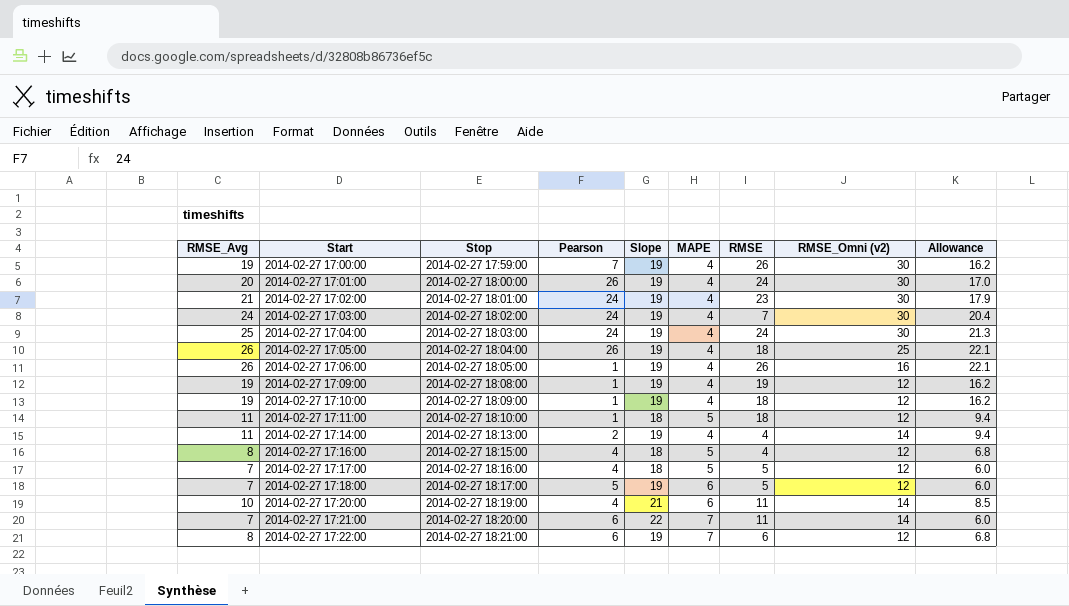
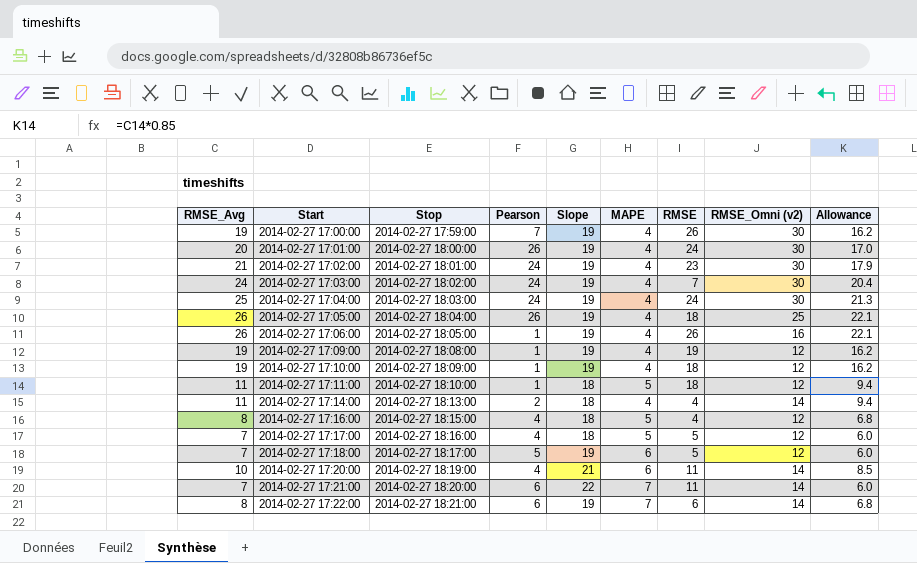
2014-02-27 17:14:00 | Slope: 19 -> 18
2014-02-27 17:22:00 | RMSE_Omni (v2): 12 -> 14

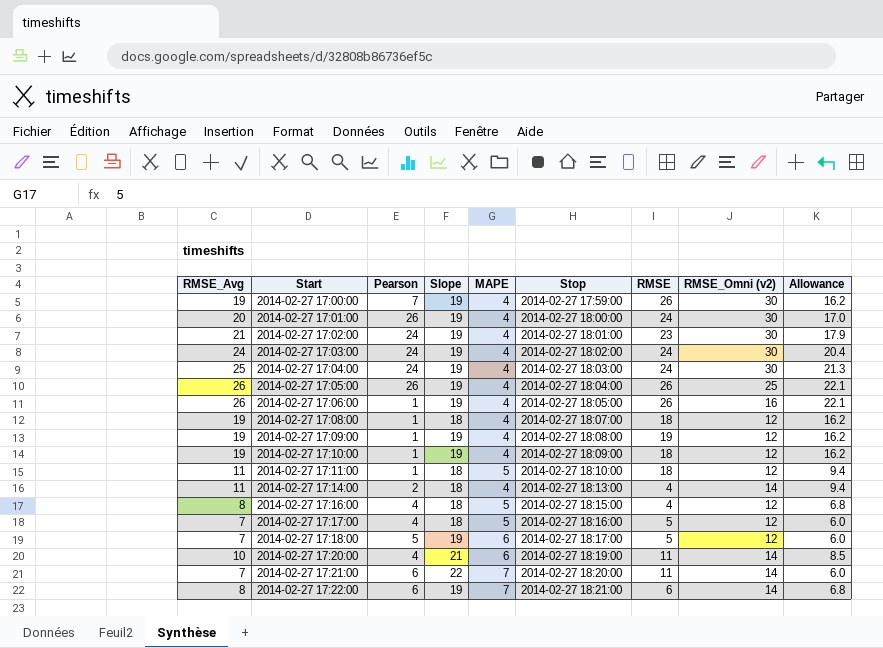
column Stop | position: 3 -> 6
2014-02-27 17:03:00 | RMSE: 7 -> 24
2014-02-27 17:05:00 | RMSE: 18 -> 26
row 2014-02-27 17:08:00: none -> 19 | 1 | 18 | 4 | 2014-02-27 18:07:00 | 18 | 12 | 16.2

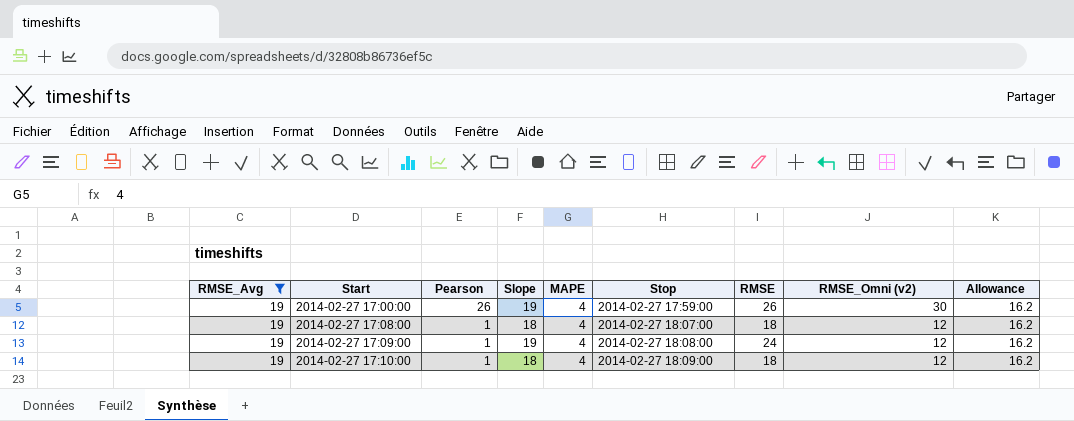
filter: none -> RMSE_Avg = 19
2014-02-27 17:00:00 | Pearson: 7 -> 26
2014-02-27 17:09:00 | RMSE: 19 -> 24
2014-02-27 17:10:00 | Slope: 19 -> 18

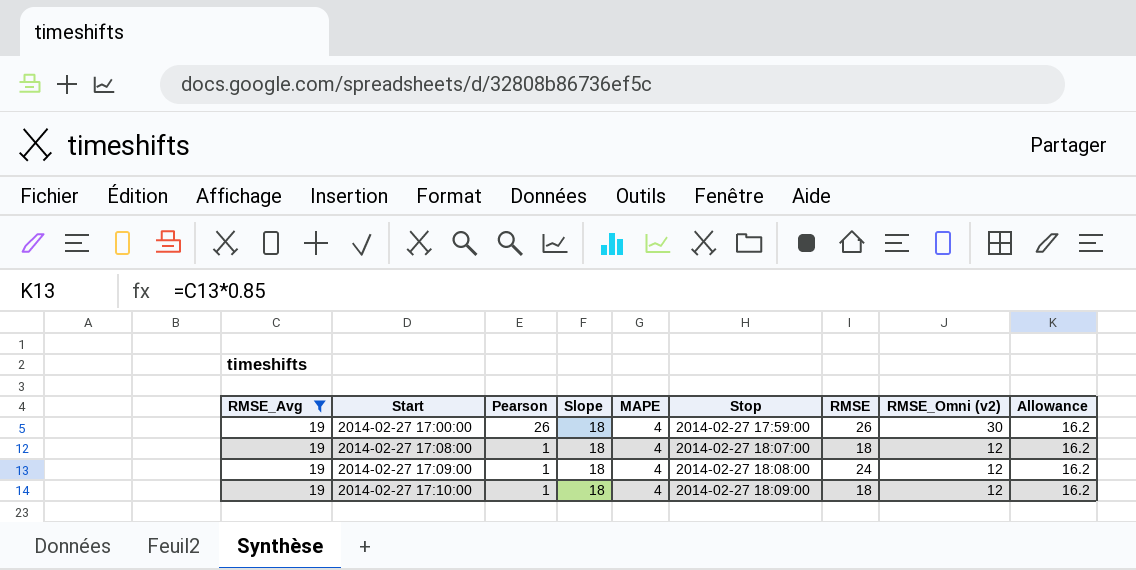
2014-02-27 17:00:00 | Slope: 19 -> 18
2014-02-27 17:09:00 | Slope: 19 -> 18

